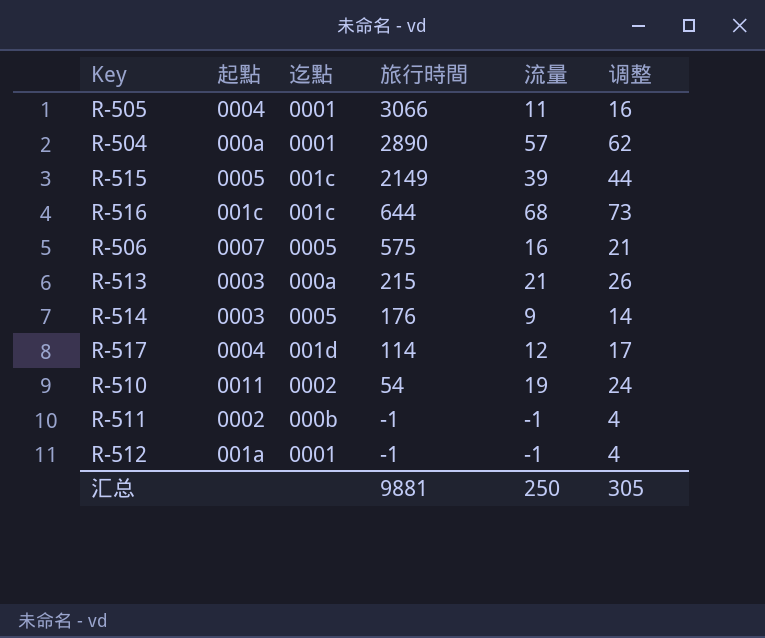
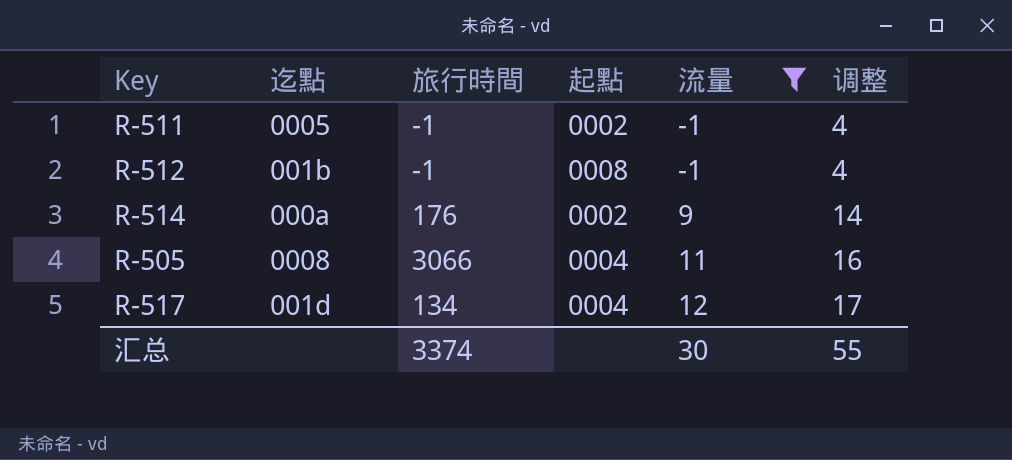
filter: none -> 流量 <= 12
row order: 旅行時間 descending -> 流量 ascending
column 起點 | position: 2 -> 4
R-511 | 迄點: 000b -> 0005
R-512 | 迄點: 0001 -> 001b
R-512 | 起點: 001a -> 0008
R-514 | 迄點: 0005 -> 000a
R-514 | 起點: 0003 -> 0002
R-505 | 迄點: 0001 -> 0008
R-517 | 旅行時間: 114 -> 134
汇总 | 旅行時間: 9881 -> 3374
汇总 | 流量: 250 -> 30
汇总 | 调整: 305 -> 55

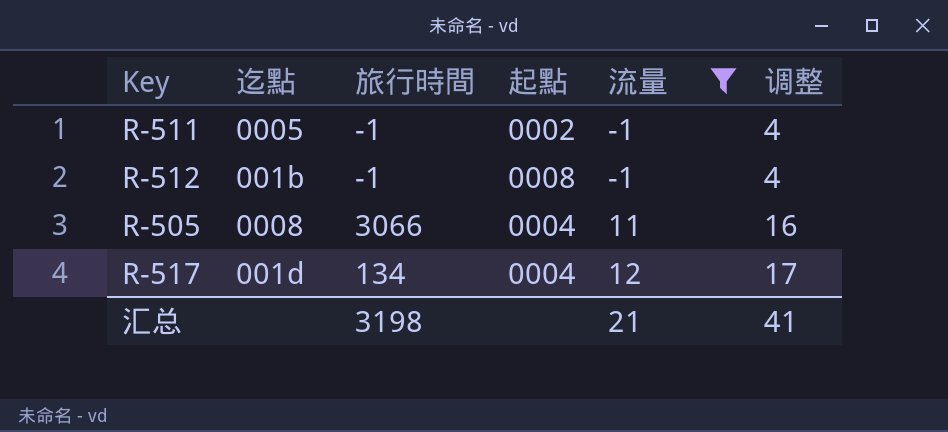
row R-514: 000a | 176 | 0002 | 9 | 14 -> none
汇总 | 旅行時間: 3374 -> 3198
汇总 | 流量: 30 -> 21
汇总 | 调整: 55 -> 41

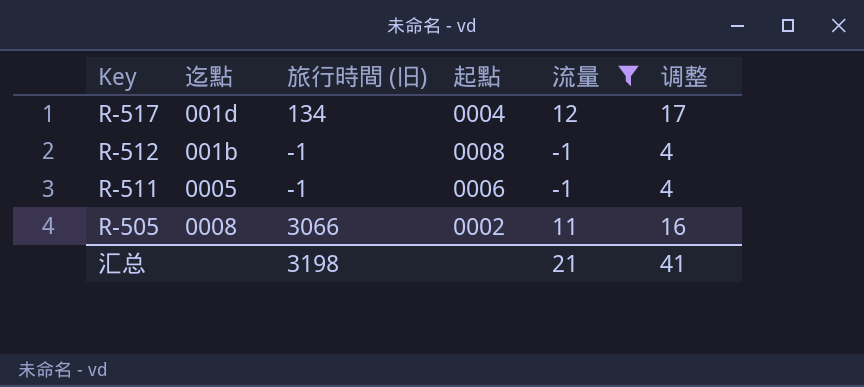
row order: 流量 ascending -> Key descending
column name: 旅行時間 -> 旅行時間 (旧)
R-511 | 起點: 0002 -> 0006
R-505 | 起點: 0004 -> 0002

